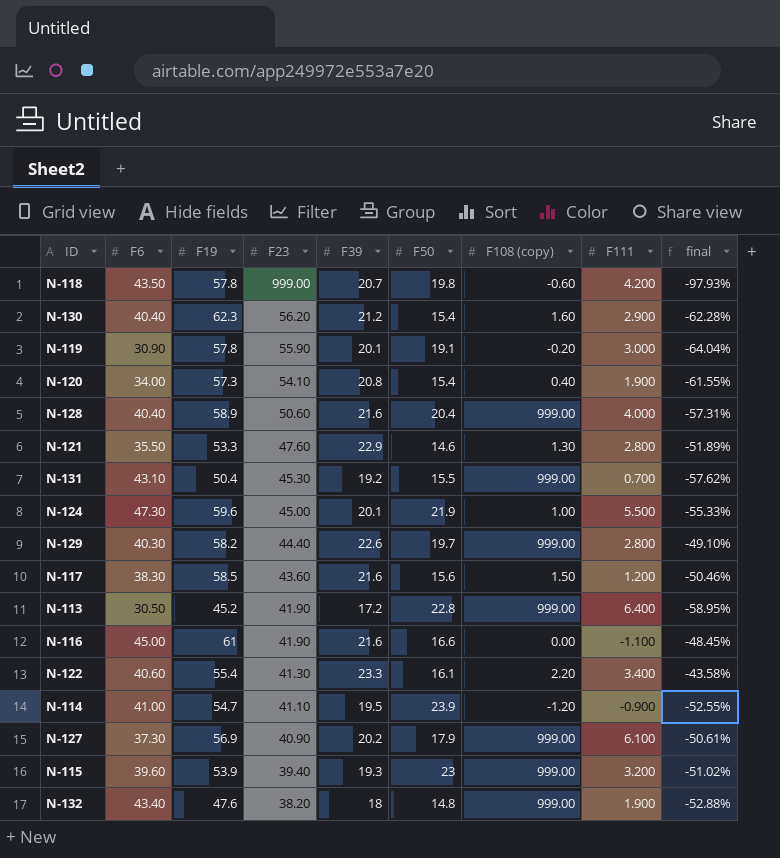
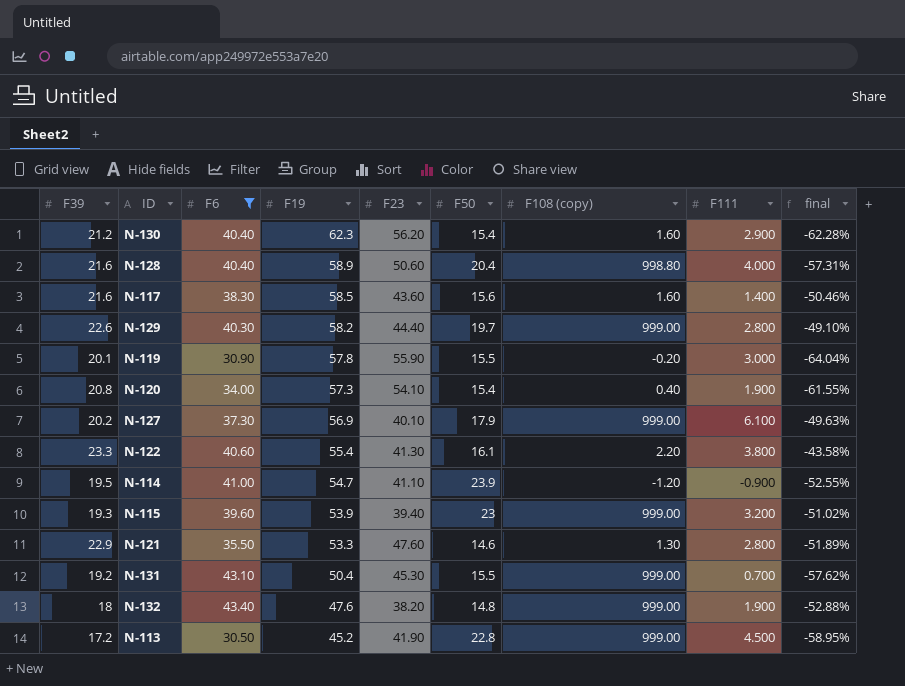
filter: none -> F6 <= 43.40
row order: F23 descending -> F19 descending
column F39 | position: 5 -> 1
N-128 | F108 (copy): 999.00 -> 998.80
N-117 | F108 (copy): 1.50 -> 1.60
N-117 | F111: 1.200 -> 1.400
N-119 | F50: 19.1 -> 15.5
N-127 | F23: 40.90 -> 40.10
N-127 | final: -50.61% -> -49.63%
N-122 | F111: 3.400 -> 3.800
N-113 | F111: 6.400 -> 4.500

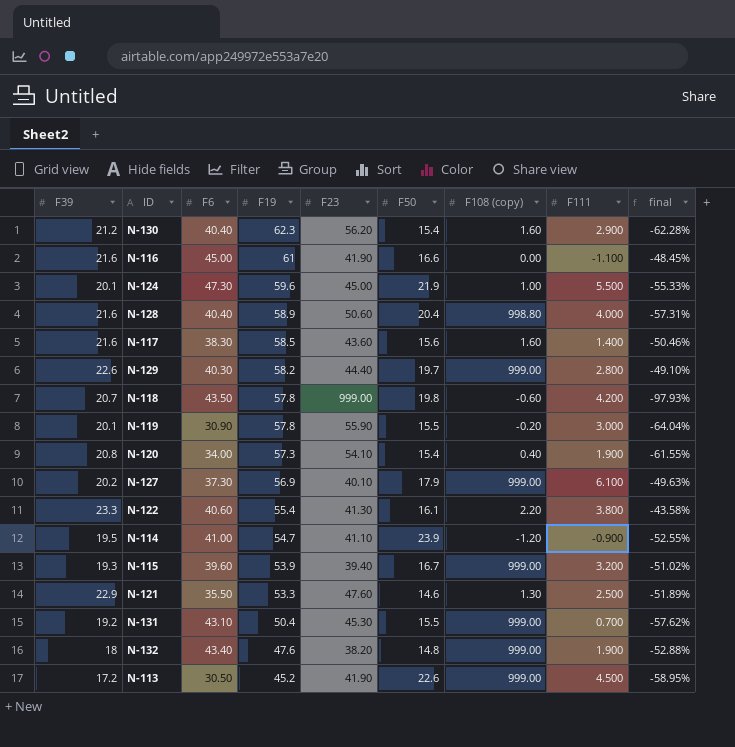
filter: F6 <= 43.40 -> none
N-115 | F50: 23 -> 16.7
N-121 | F111: 2.800 -> 2.500
N-113 | F50: 22.8 -> 22.6

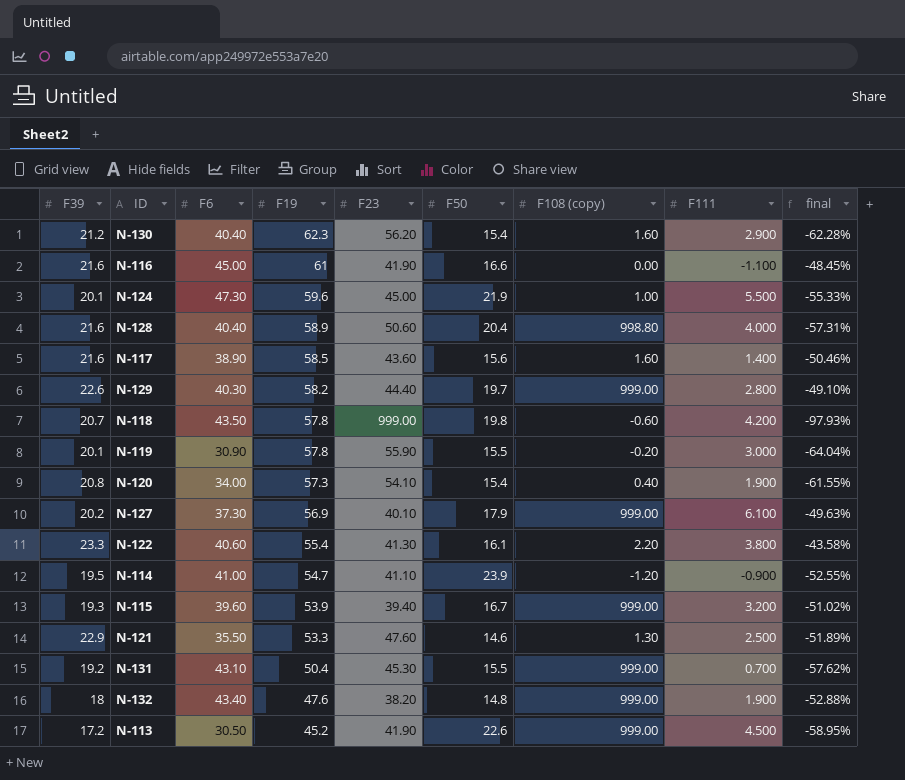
N-117 | F6: 38.30 -> 38.90

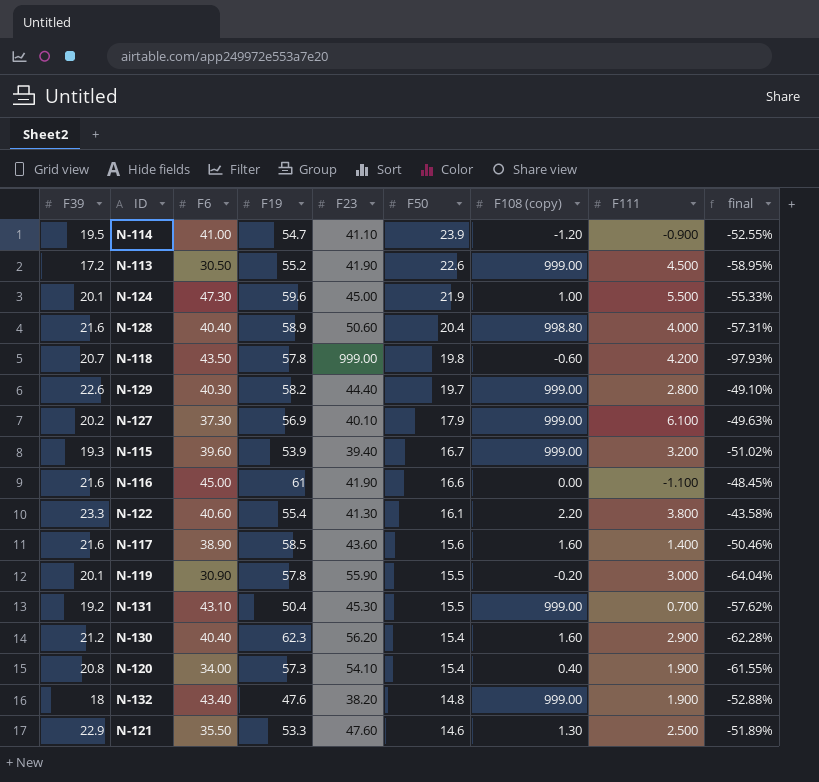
row order: F19 descending -> F50 descending
N-113 | F19: 45.2 -> 55.2

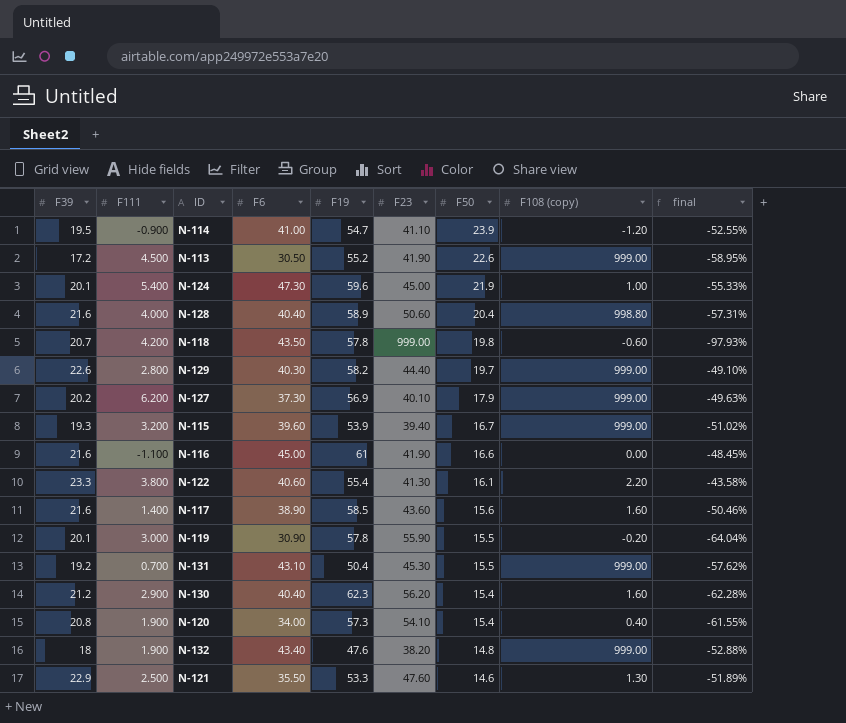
column F111 | position: 8 -> 2
N-124 | F111: 5.500 -> 5.400
N-127 | F111: 6.100 -> 6.200

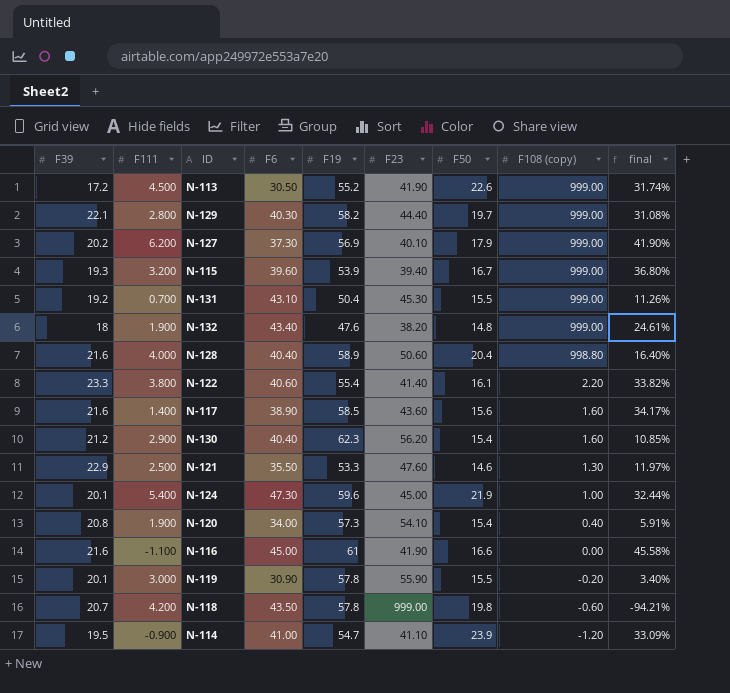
row order: F50 descending -> F108 (copy) descending
column final | formula: ([F39] - [F23]) / [F23] -> ([F19] - [F23]) / [F23]
N-129 | F39: 22.6 -> 22.1
N-122 | F23: 41.30 -> 41.40

